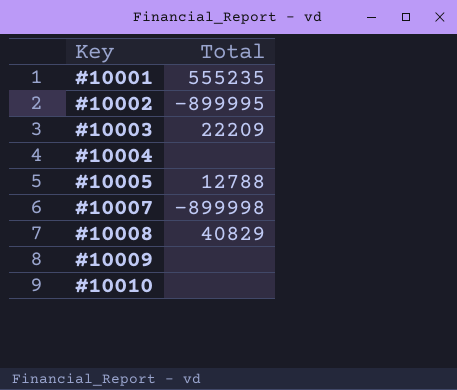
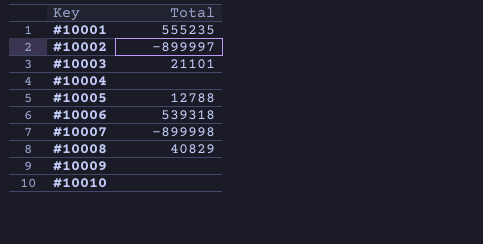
#10002 | Total: -899995 -> -899997
#10003 | Total: 22209 -> 21101
row #10006: none -> 539318

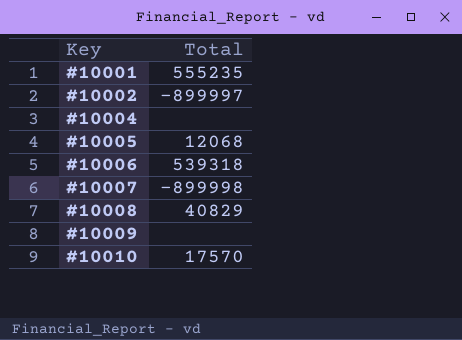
row #10003: 21101 -> none
#10005 | Total: 12788 -> 12068
#10010 | Total: none -> 17570

